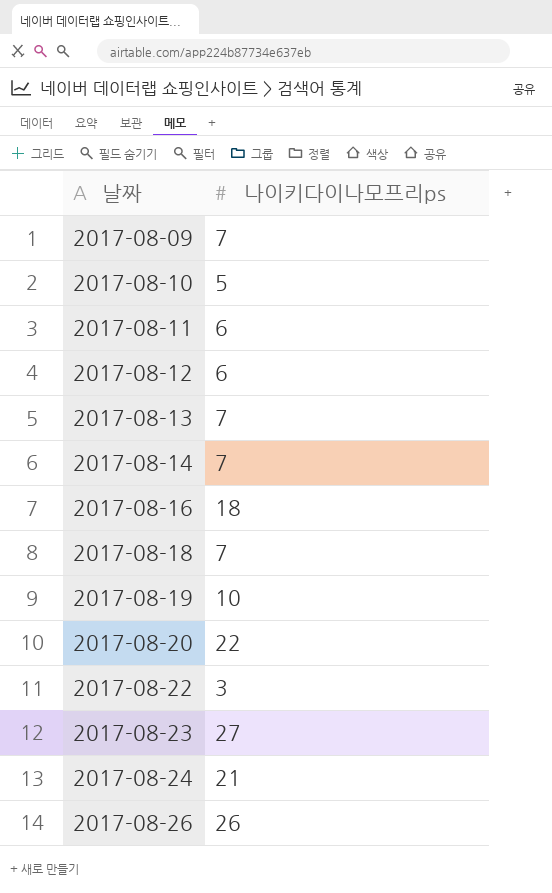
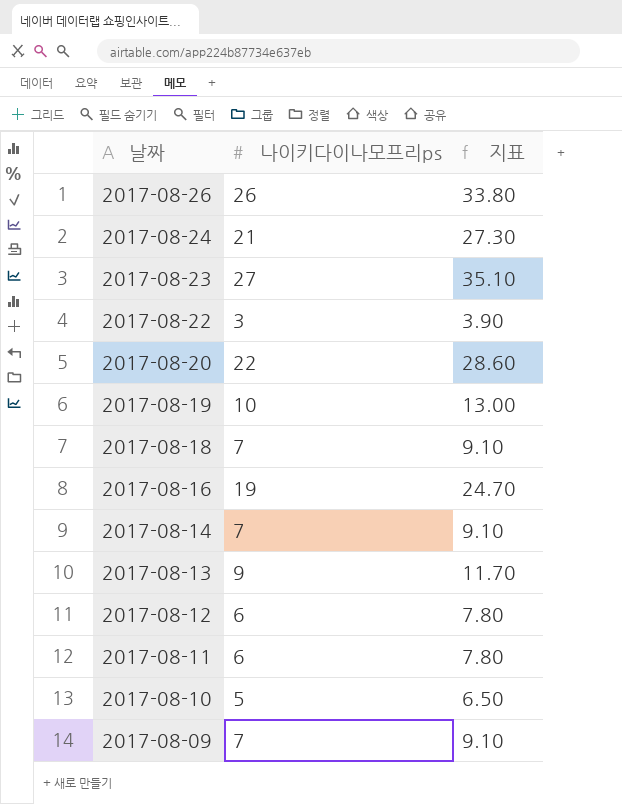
row order: 날짜 ascending -> 날짜 descending
column 지표 | formula: none -> [나이키다이나모프리ps] * 1.3
2017-08-16 | 나이키다이나모프리ps: 18 -> 19
2017-08-13 | 나이키다이나모프리ps: 7 -> 9

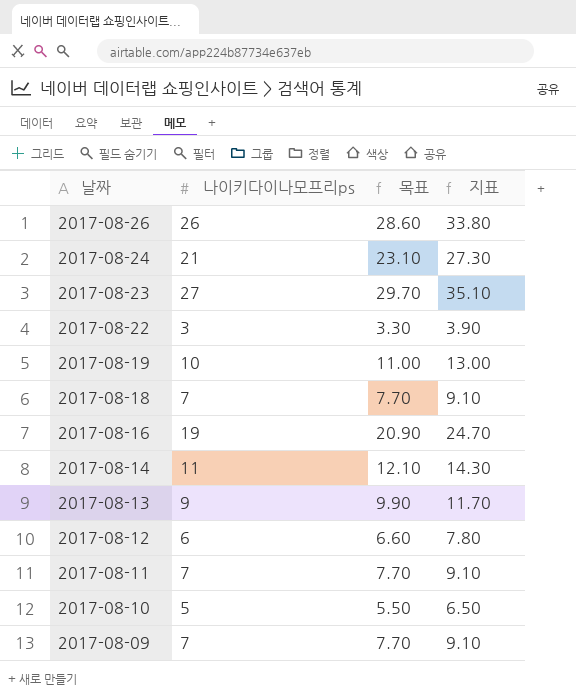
column 목표 | formula: none -> [나이키다이나모프리ps] * 1.1
row 2017-08-20: 22 | 28.60 -> none
2017-08-14 | 나이키다이나모프리ps: 7 -> 11
2017-08-14 | 지표: 9.10 -> 14.30
2017-08-11 | 나이키다이나모프리ps: 6 -> 7
2017-08-11 | 지표: 7.80 -> 9.10

